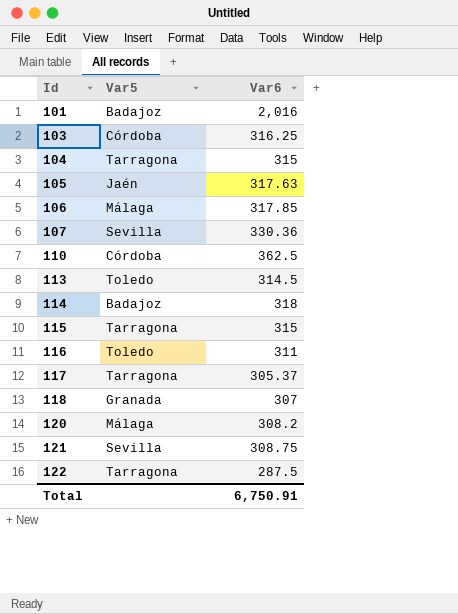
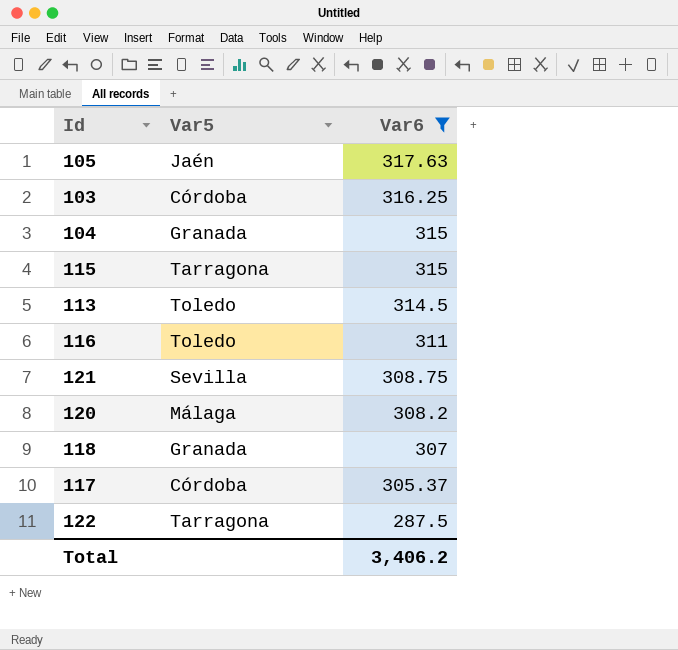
filter: none -> Var6 <= 317.63
row order: Id ascending -> Var6 descending
104 | Var5: Tarragona -> Granada
117 | Var5: Tarragona -> Córdoba
Total | Var6: 6,750.91 -> 3,406.2

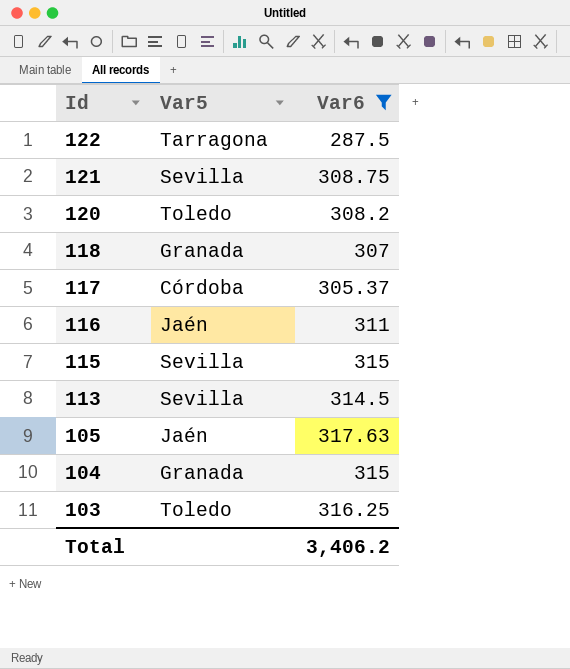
row order: Var6 descending -> Id descending
120 | Var5: Málaga -> Toledo
116 | Var5: Toledo -> Jaén
115 | Var5: Tarragona -> Sevilla
113 | Var5: Toledo -> Sevilla
103 | Var5: Córdoba -> Toledo

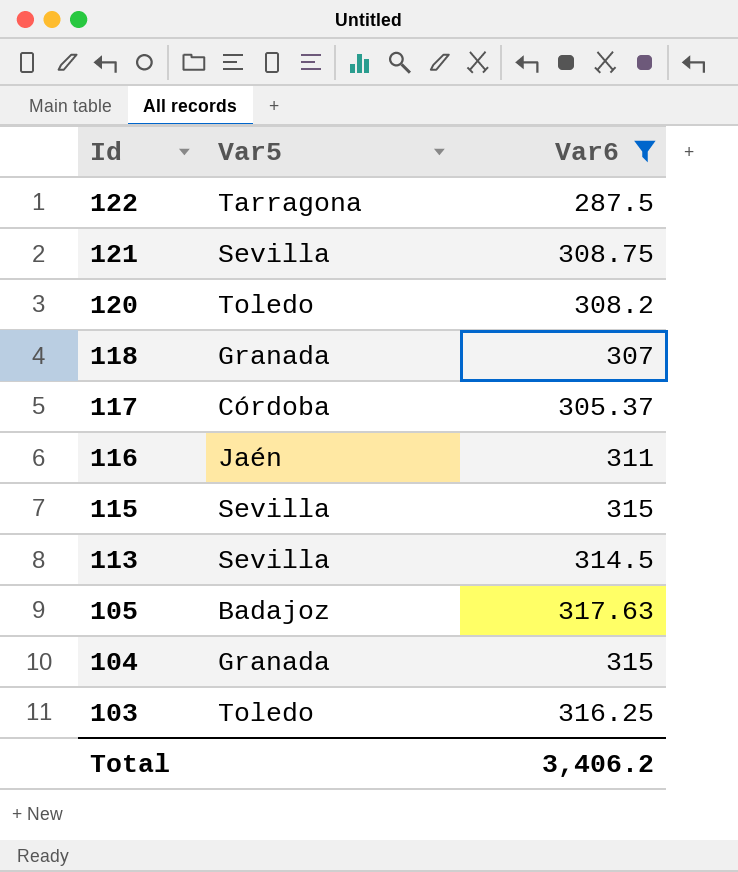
105 | Var5: Jaén -> Badajoz

